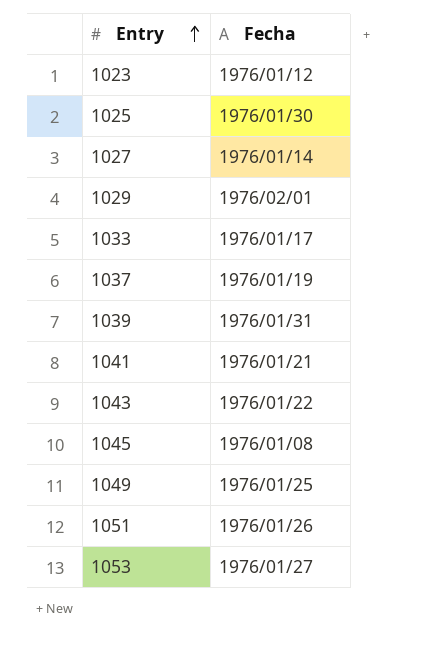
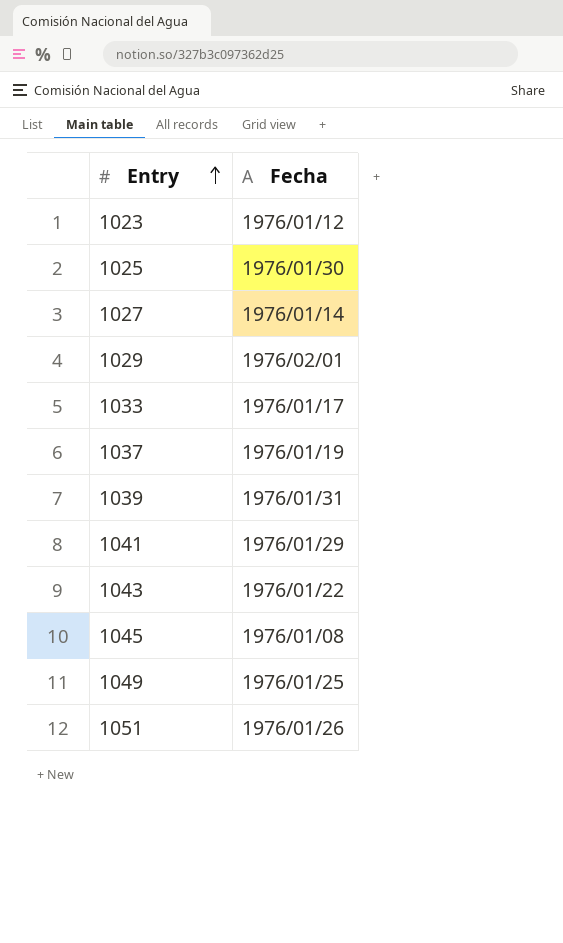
row 1053: 1976/01/27 -> none
1041 | Fecha: 1976/01/21 -> 1976/01/29

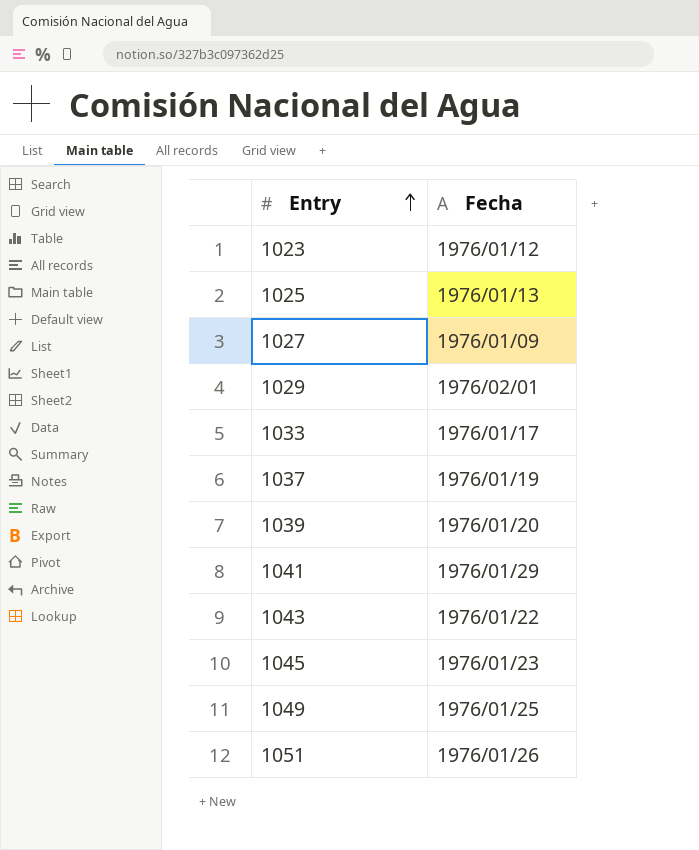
1025 | Fecha: 1976/01/30 -> 1976/01/13
1027 | Fecha: 1976/01/14 -> 1976/01/09
1039 | Fecha: 1976/01/31 -> 1976/01/20
1045 | Fecha: 1976/01/08 -> 1976/01/23

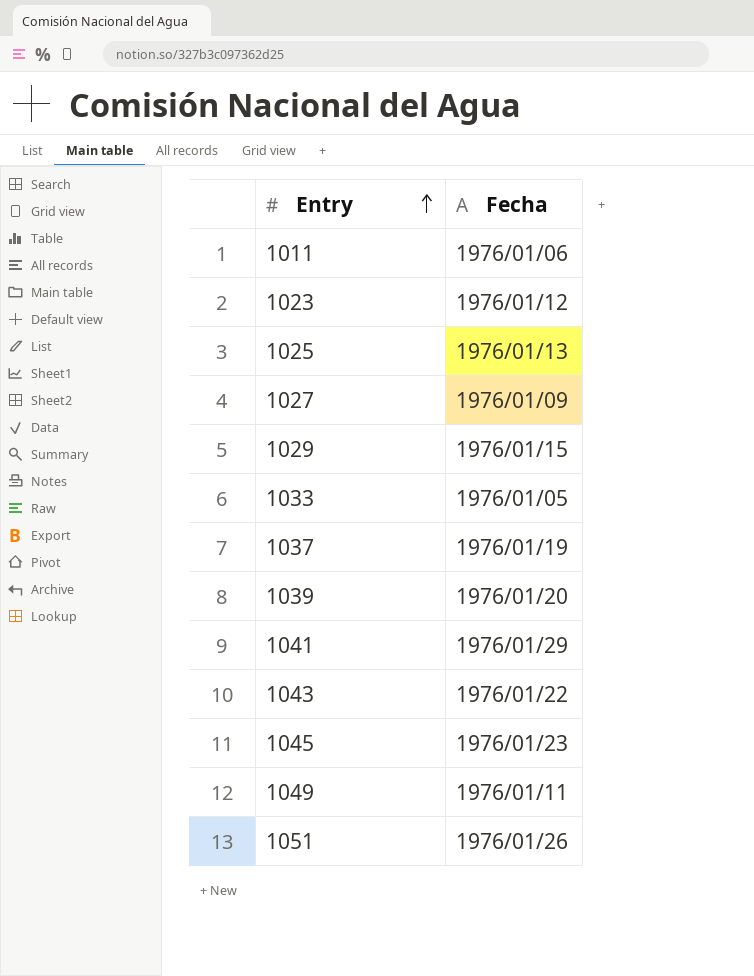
row 1011: none -> 1976/01/06
1029 | Fecha: 1976/02/01 -> 1976/01/15
1033 | Fecha: 1976/01/17 -> 1976/01/05
1049 | Fecha: 1976/01/25 -> 1976/01/11

